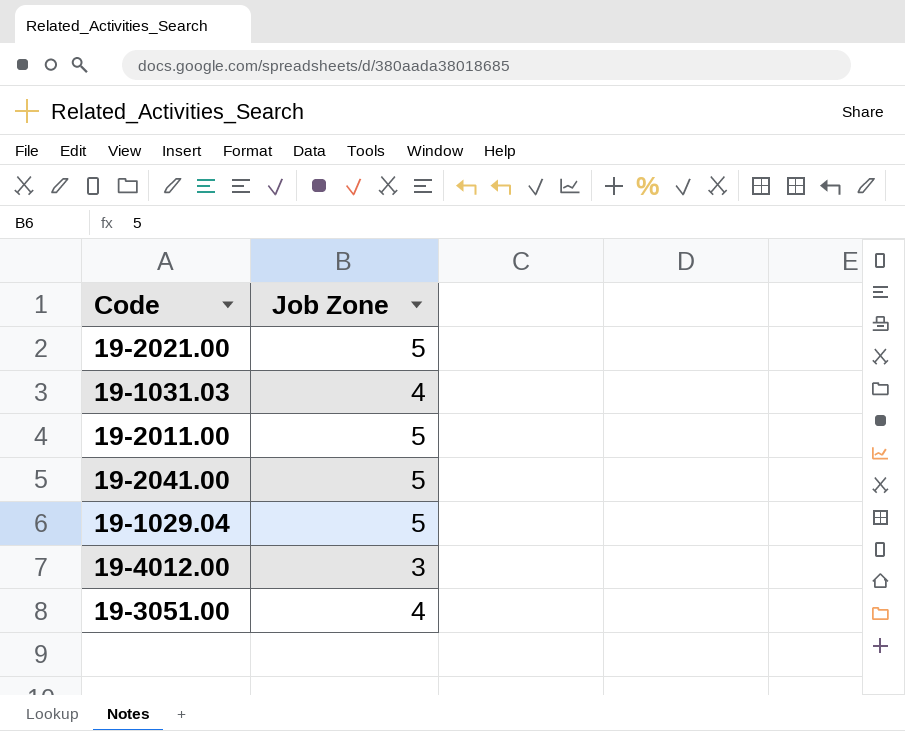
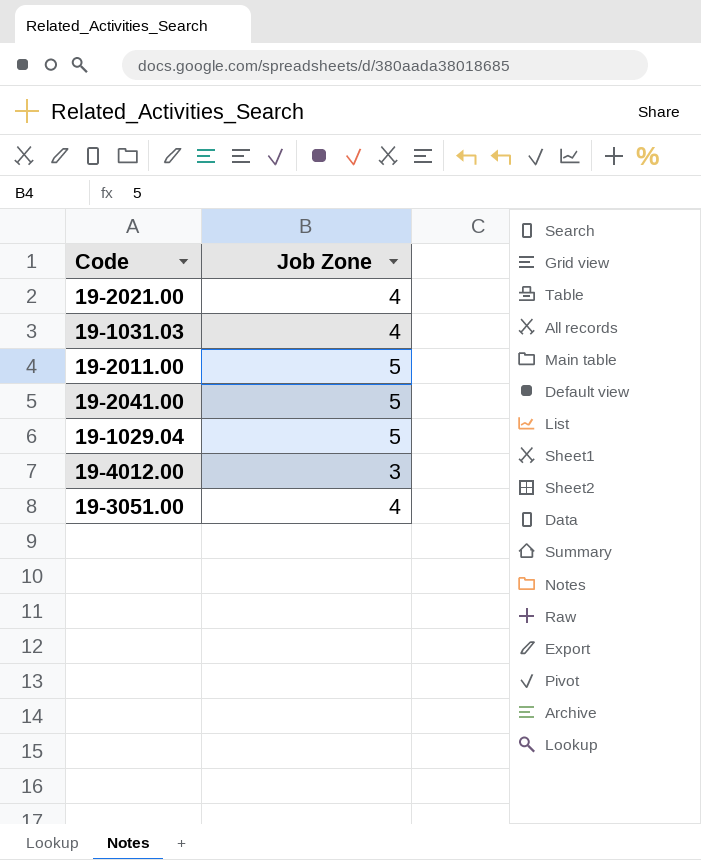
19-2021.00 | Job Zone: 5 -> 4

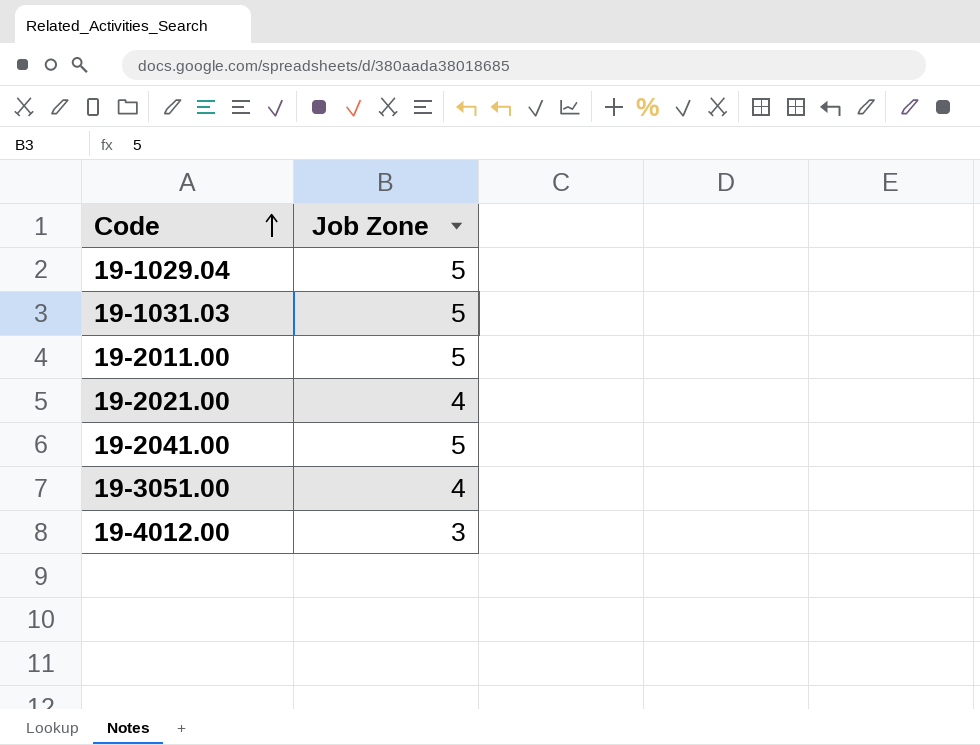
row order: none -> Code ascending
19-1031.03 | Job Zone: 4 -> 5

